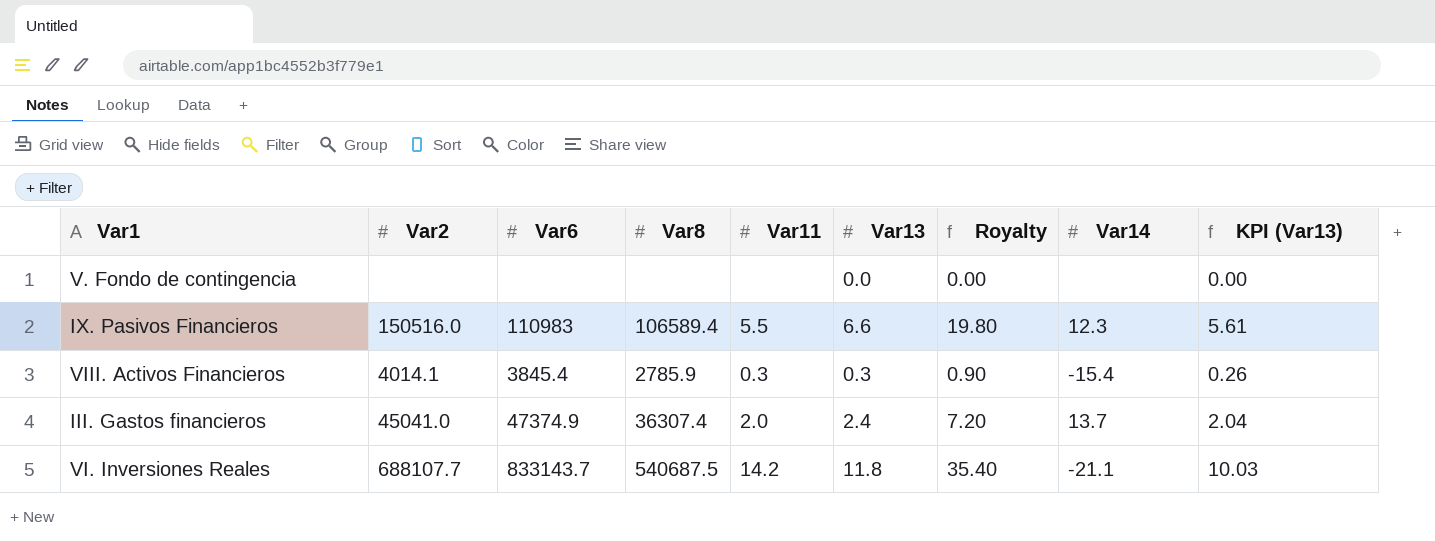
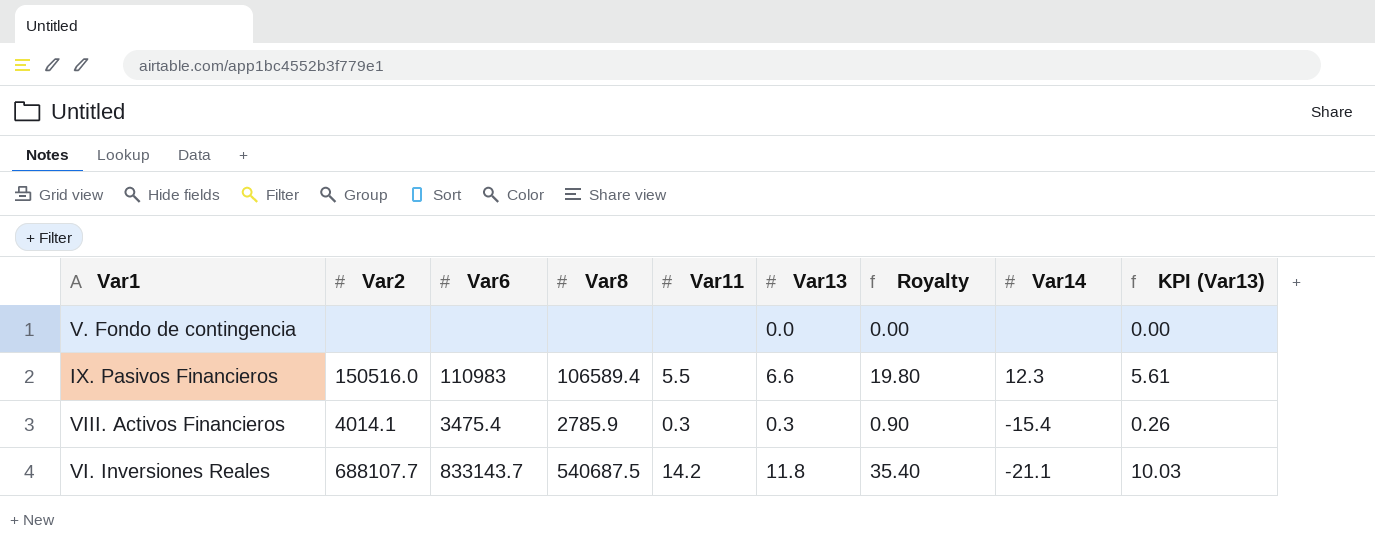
row III. Gastos financieros: 45041.0 | 47374.9 | 36307.4 | 2.0 | 2.4 | 7.20 | 13.7 | 2.04 -> none
VIII. Activos Financieros | Var6: 3845.4 -> 3475.4

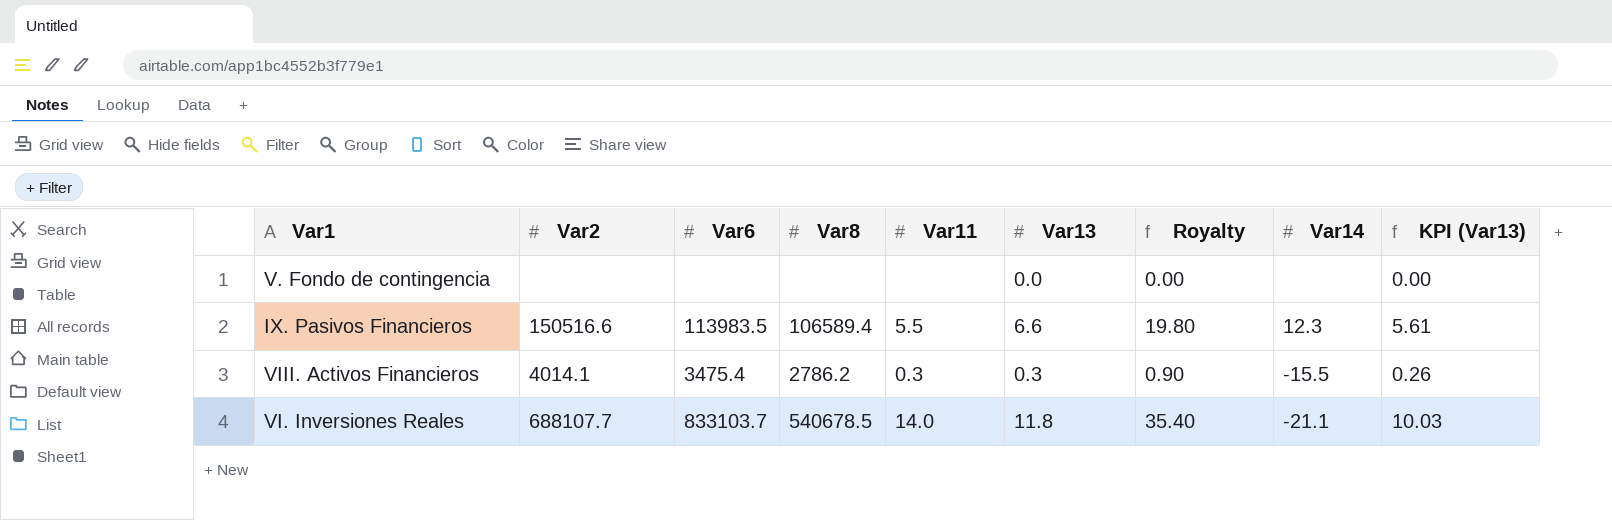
IX. Pasivos Financieros | Var2: 150516.0 -> 150516.6
IX. Pasivos Financieros | Var6: 110983 -> 113983.5
VIII. Activos Financieros | Var8: 2785.9 -> 2786.2
VIII. Activos Financieros | Var14: -15.4 -> -15.5
VI. Inversiones Reales | Var6: 833143.7 -> 833103.7
VI. Inversiones Reales | Var8: 540687.5 -> 540678.5
VI. Inversiones Reales | Var11: 14.2 -> 14.0

